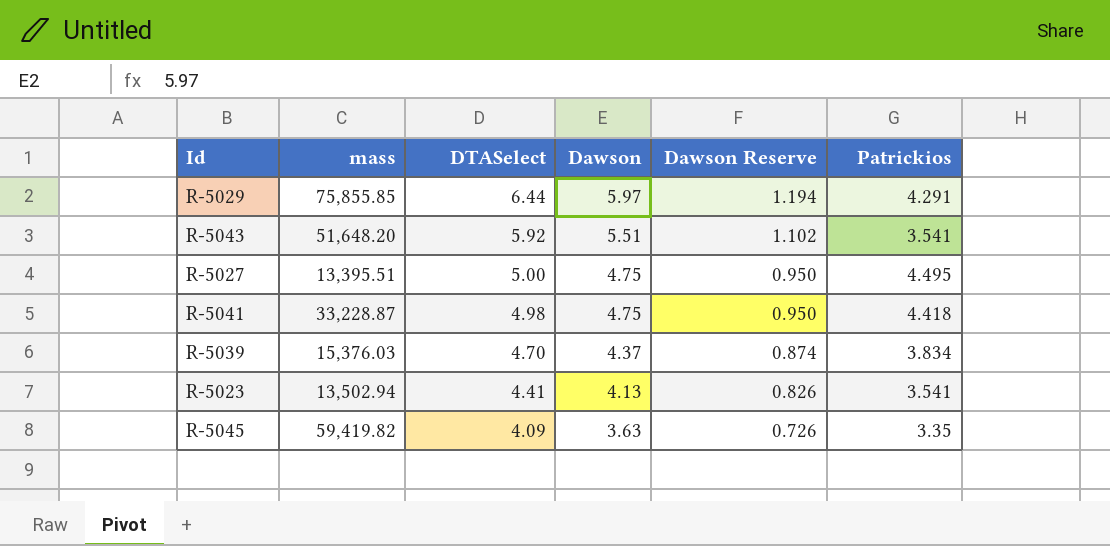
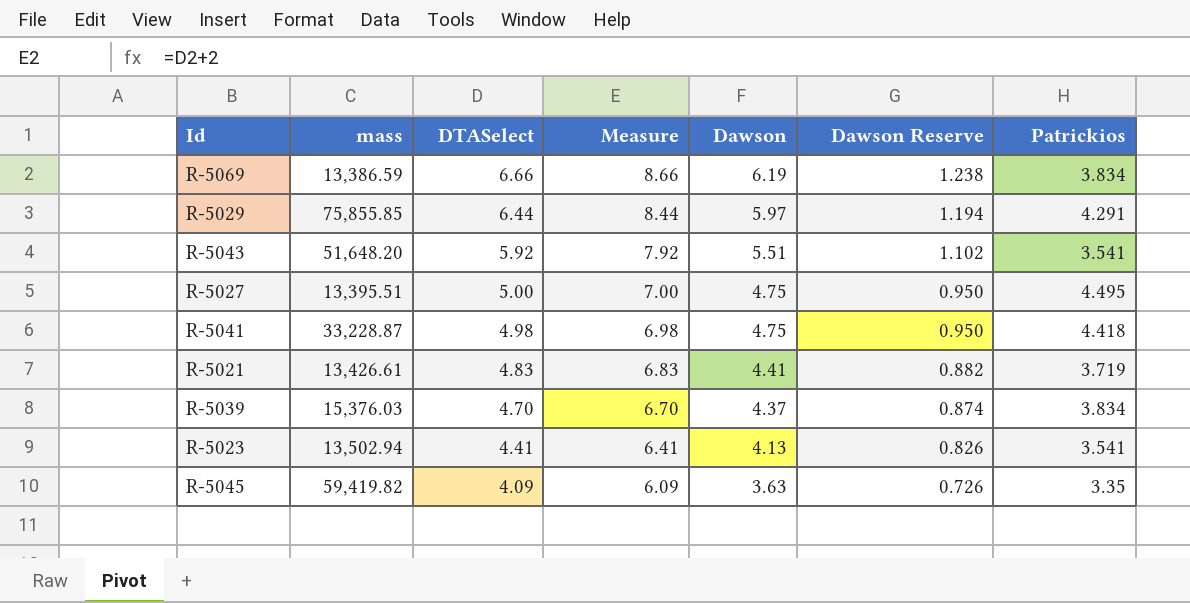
column Measure | formula: none -> [DTASelect] + 2
row R-5069: none -> 13,386.59 | 6.66 | 8.66 | 6.19 | 1.238 | 3.834
row R-5021: none -> 13,426.61 | 4.83 | 6.83 | 4.41 | 0.882 | 3.719

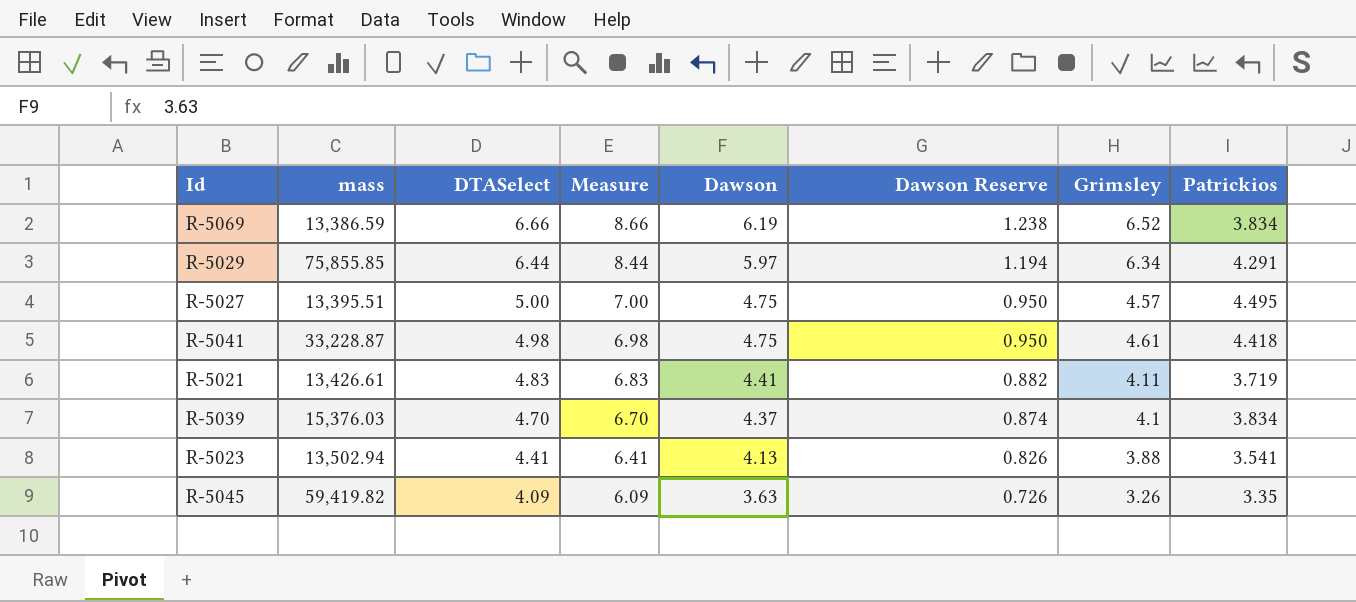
column Grimsley | position: none -> 7
row R-5043: 51,648.20 | 5.92 | 7.92 | 5.51 | 1.102 | 3.541 -> none

